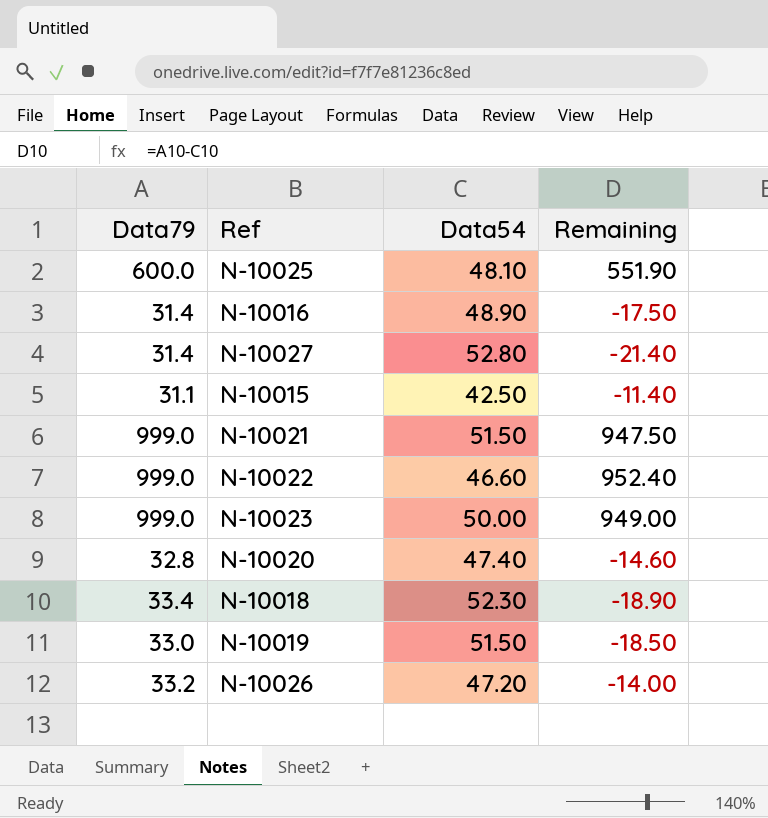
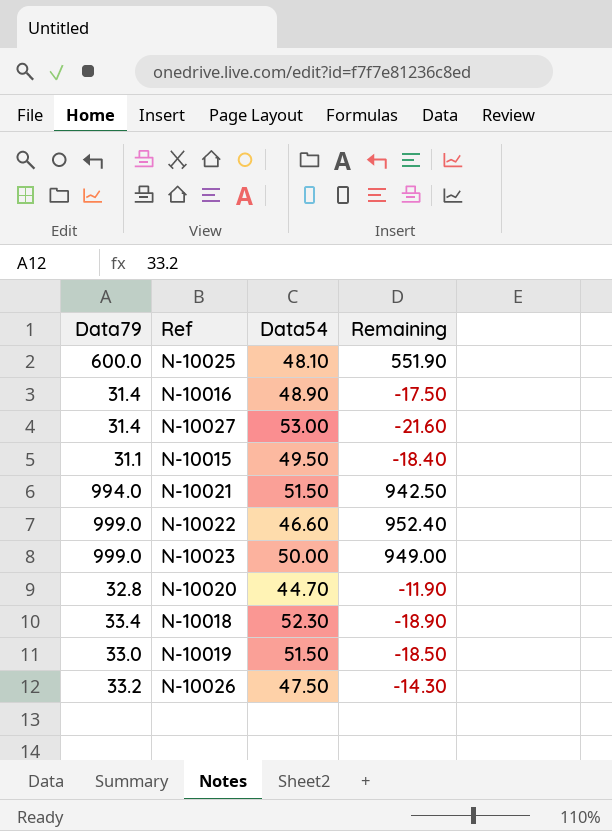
N-10027 | Data54: 52.80 -> 53.00
N-10027 | Remaining: -21.40 -> -21.60
N-10015 | Data54: 42.50 -> 49.50
N-10015 | Remaining: -11.40 -> -18.40
N-10021 | Data79: 999.0 -> 994.0
N-10021 | Remaining: 947.50 -> 942.50
N-10020 | Data54: 47.40 -> 44.70
N-10020 | Remaining: -14.60 -> -11.90
N-10026 | Data54: 47.20 -> 47.50
N-10026 | Remaining: -14.00 -> -14.30

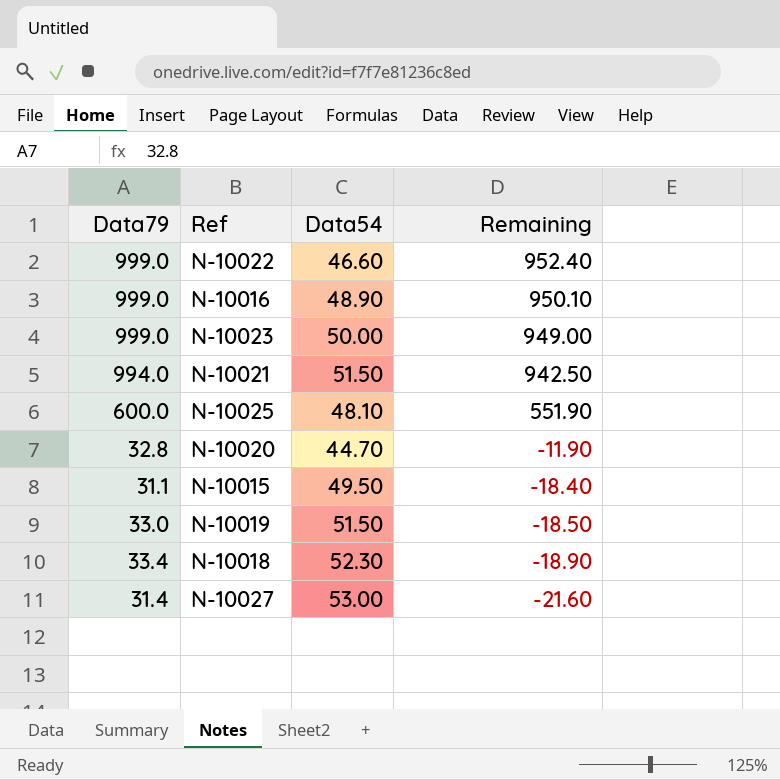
row order: none -> Remaining descending
row N-10026: 33.2 | 47.50 | -14.30 -> none
N-10016 | Data79: 31.4 -> 999.0
N-10016 | Remaining: -17.50 -> 950.10

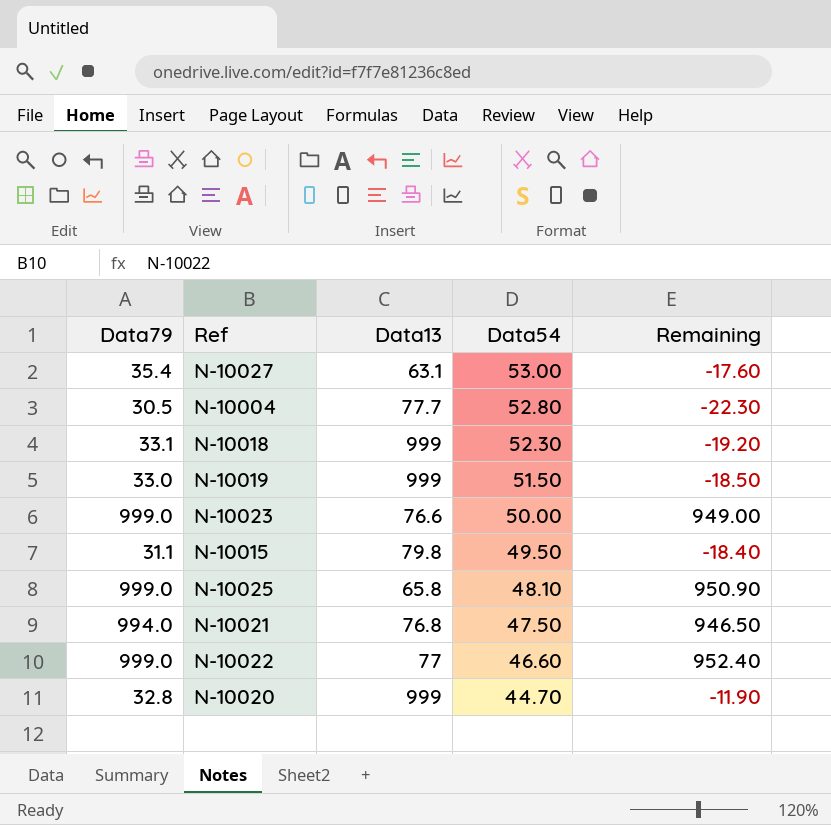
row order: Remaining descending -> Data54 descending
column Data13 | position: none -> 3
row N-10016: 999.0 | 48.90 | 950.10 -> none
N-10027 | Data79: 31.4 -> 35.4
N-10027 | Remaining: -21.60 -> -17.60
row N-10004: none -> 30.5 | 77.7 | 52.80 | -22.30
N-10018 | Data79: 33.4 -> 33.1
N-10018 | Remaining: -18.90 -> -19.20
N-10025 | Data79: 600.0 -> 999.0
N-10025 | Remaining: 551.90 -> 950.90
N-10021 | Data54: 51.50 -> 47.50
N-10021 | Remaining: 942.50 -> 946.50

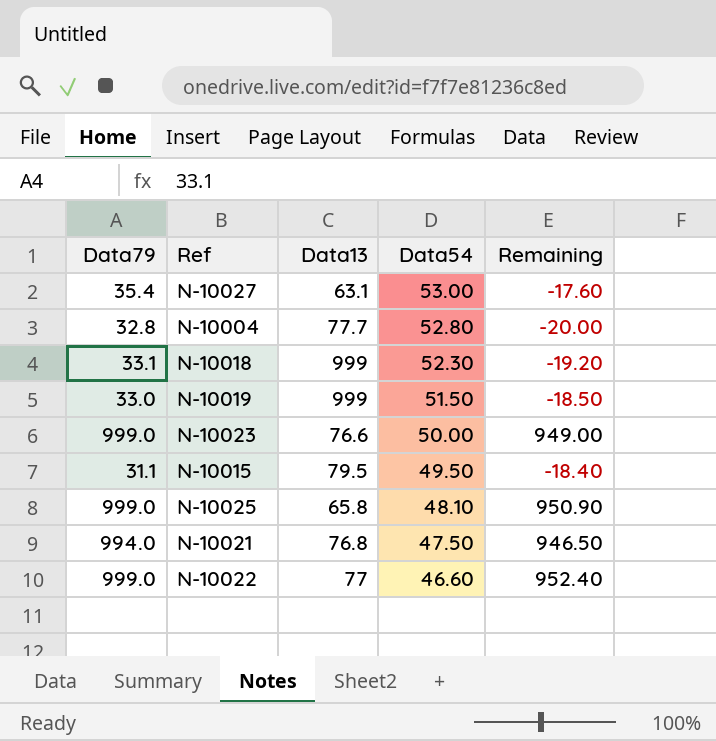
row N-10020: 32.8 | 999 | 44.70 | -11.90 -> none
N-10004 | Data79: 30.5 -> 32.8
N-10004 | Remaining: -22.30 -> -20.00
N-10015 | Data13: 79.8 -> 79.5

